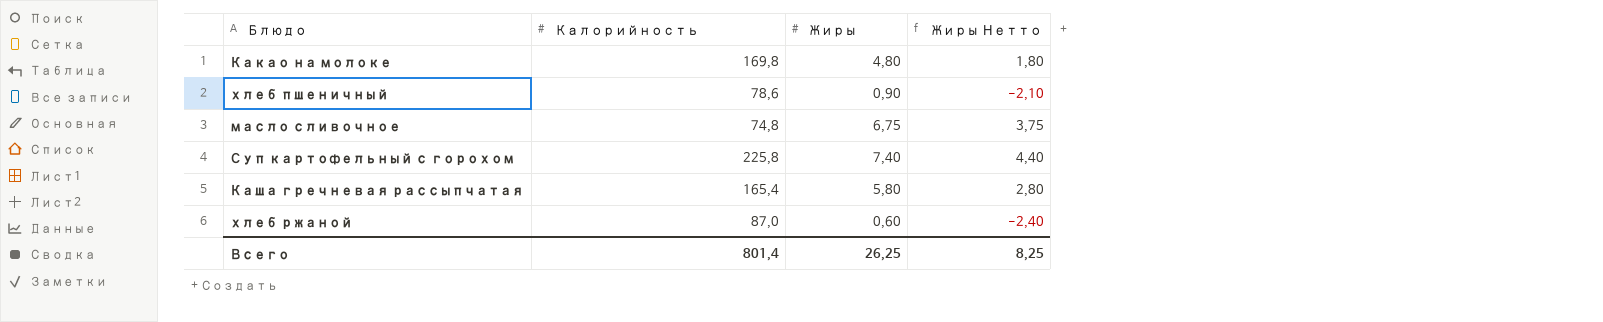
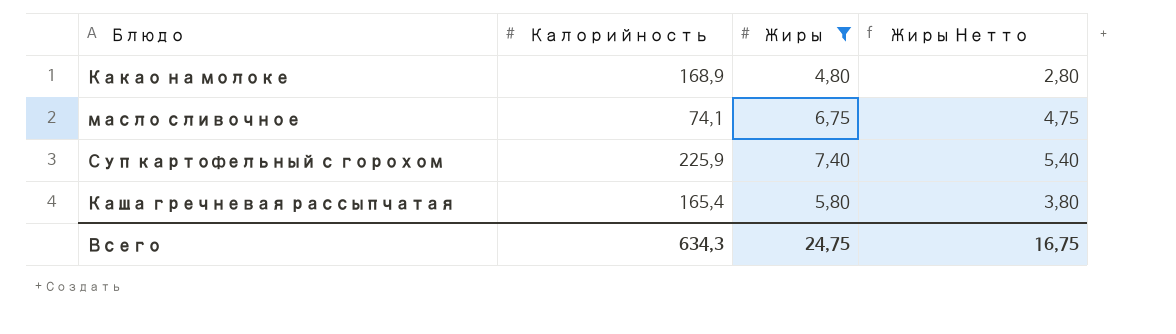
filter: none -> Жиры >= 4,80
column Жиры Нетто | formula: [Жиры] - 3 -> [Жиры] - 2
Какао на молоке | Калорийность: 169,8 -> 168,9
масло сливочное | Калорийность: 74,8 -> 74,1
Суп картофельный с горохом | Калорийность: 225,8 -> 225,9
Всего | Калорийность: 801,4 -> 634,3
Всего | Жиры: 26,25 -> 24,75
Всего | Жиры Нетто: 8,25 -> 16,75

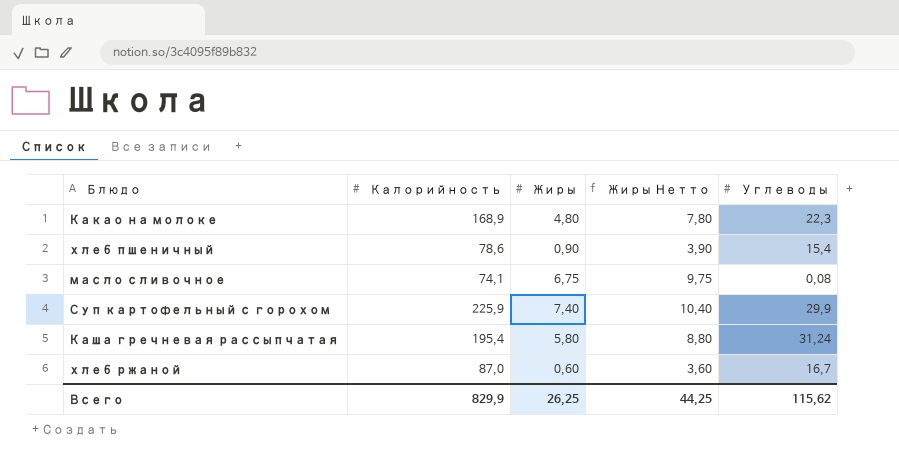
filter: Жиры >= 4,80 -> none
column Жиры Нетто | formula: [Жиры] - 2 -> [Жиры] + 3
column Углеводы | position: none -> 5
Каша гречневая рассыпчатая | Калорийность: 165,4 -> 195,4
Всего | Калорийность: 634,3 -> 829,9
Всего | Жиры: 24,75 -> 26,25
Всего | Жиры Нетто: 16,75 -> 44,25

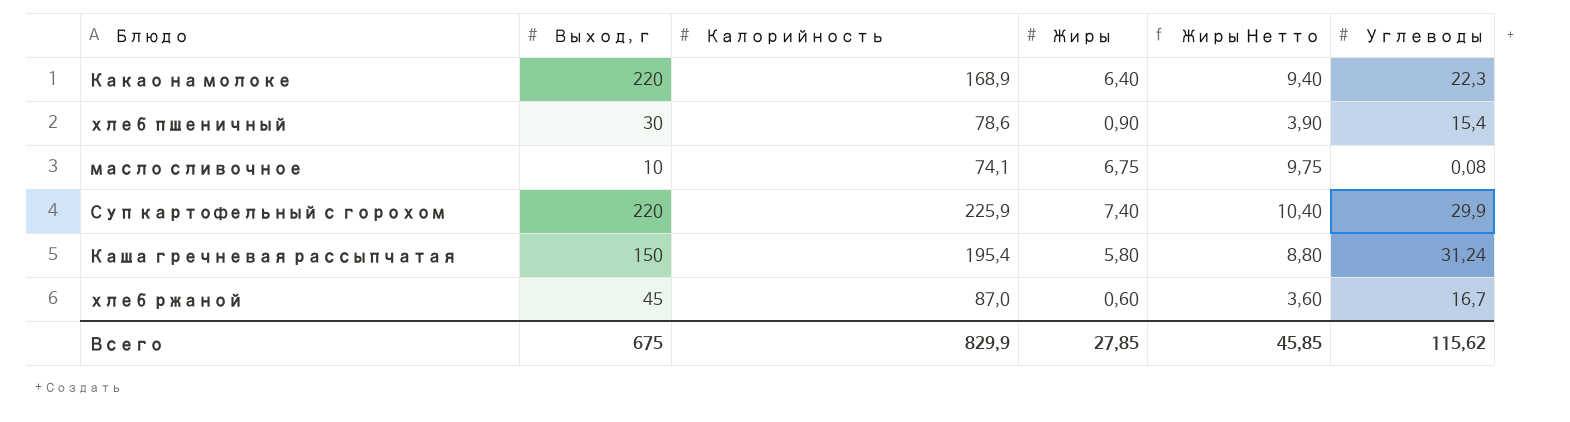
column Выход, г | position: none -> 2
Какао на молоке | Жиры: 4,80 -> 6,40
Какао на молоке | Жиры Нетто: 7,80 -> 9,40
Всего | Жиры: 26,25 -> 27,85
Всего | Жиры Нетто: 44,25 -> 45,85

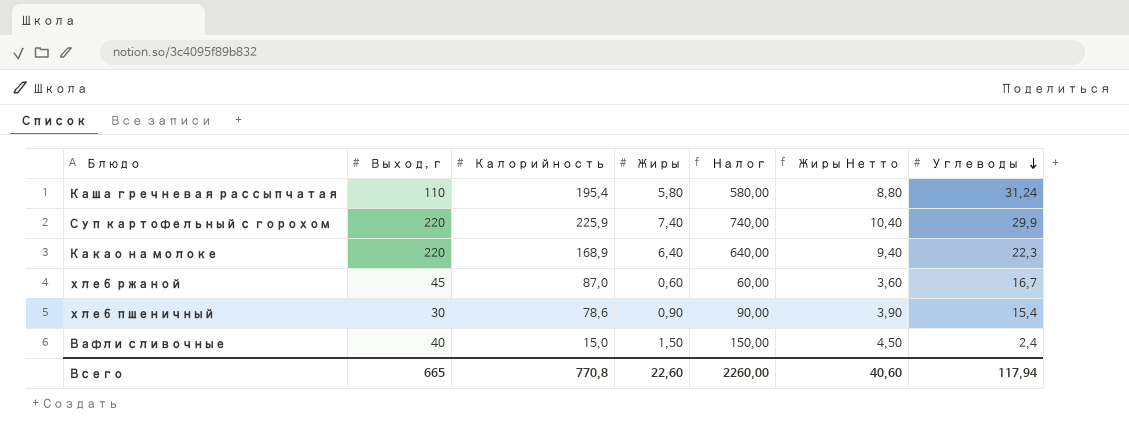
row order: none -> Углеводы descending
column Налог | formula: none -> [Жиры] * 100
row масло сливочное: 10 | 74,1 | 6,75 | 9,75 | 0,08 -> none
Каша гречневая рассыпчатая | Выход, г: 150 -> 110
row Вафли сливочные: none -> 40 | 15,0 | 1,50 | 150,00 | 4,50 | 2,4
Всего | Выход, г: 675 -> 665
Всего | Калорийность: 829,9 -> 770,8
Всего | Жиры: 27,85 -> 22,60
Всего | Жиры Нетто: 45,85 -> 40,60
Всего | Углеводы: 115,62 -> 117,94

